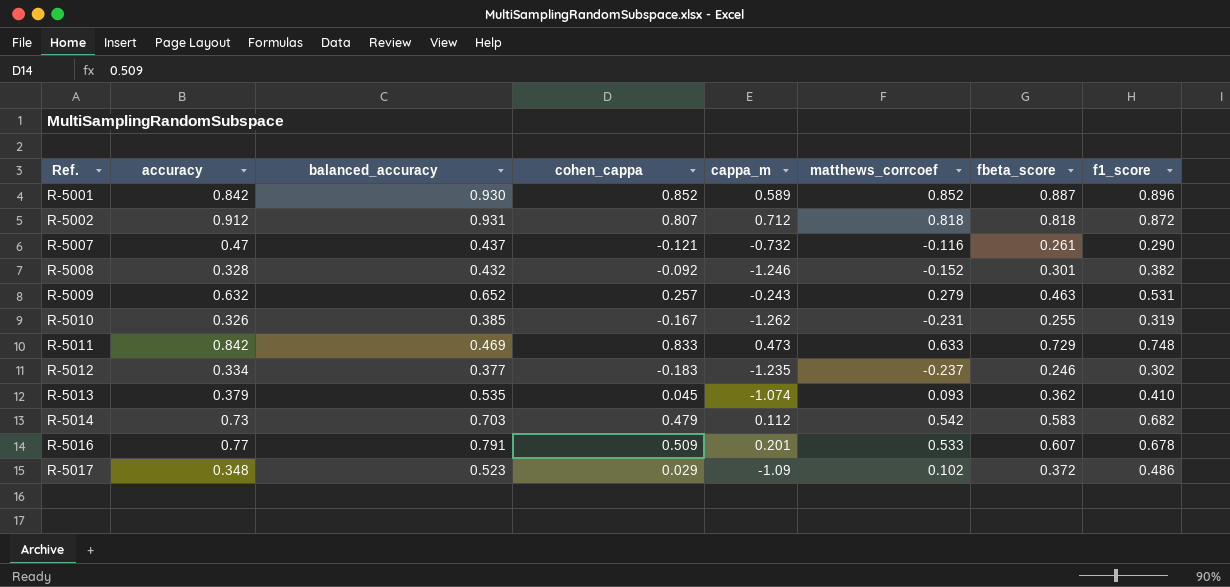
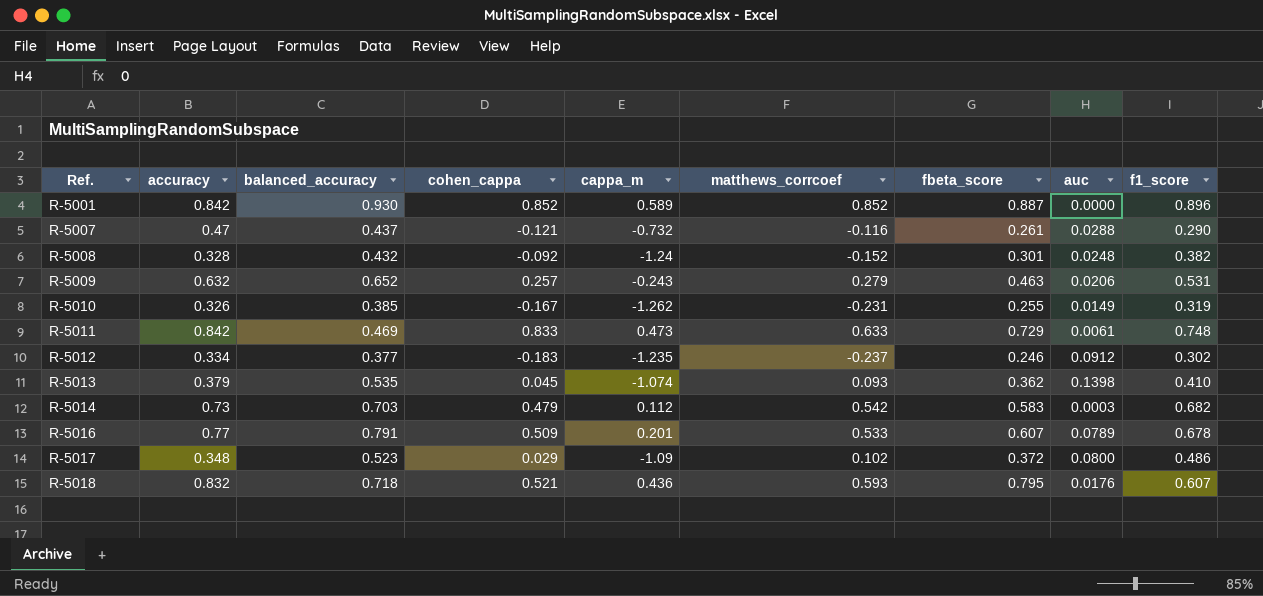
column auc | position: none -> 8
row R-5002: 0.912 | 0.931 | 0.807 | 0.712 | 0.818 | 0.818 | 0.872 -> none
R-5008 | cappa_m: -1.246 -> -1.24
row R-5018: none -> 0.832 | 0.718 | 0.521 | 0.436 | 0.593 | 0.795 | 0.0176 | 0.607

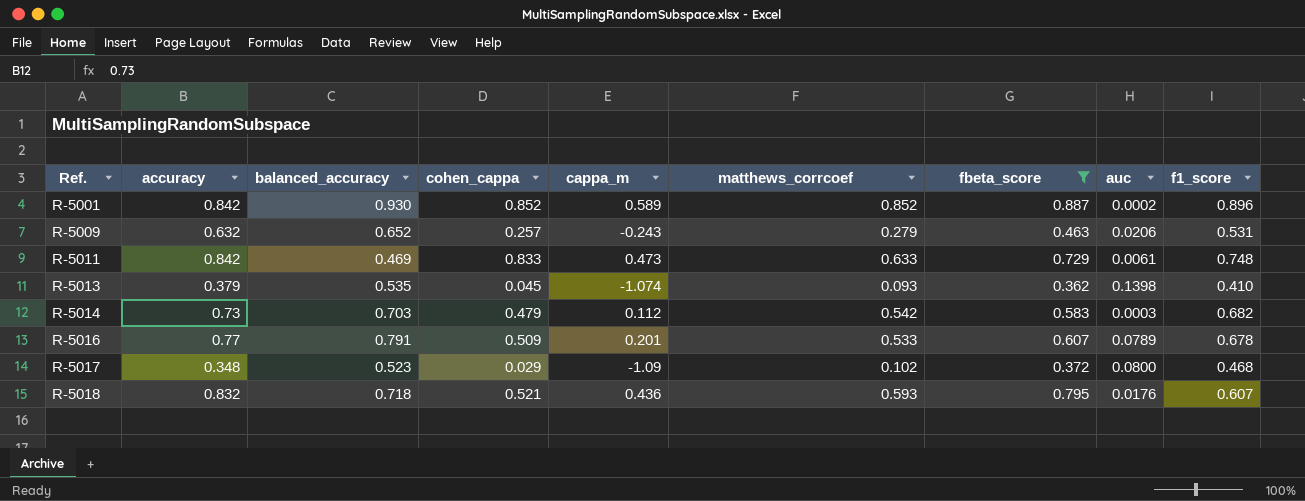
filter: none -> fbeta_score >= 0.362
R-5001 | auc: 0.0000 -> 0.0002
R-5017 | f1_score: 0.486 -> 0.468

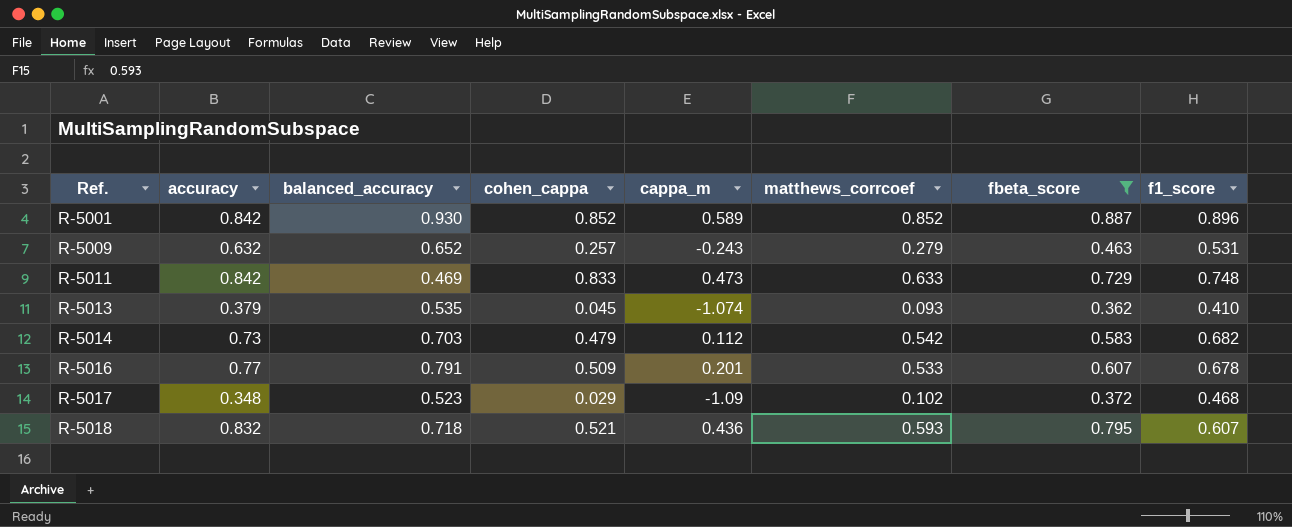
column auc | position: 8 -> none

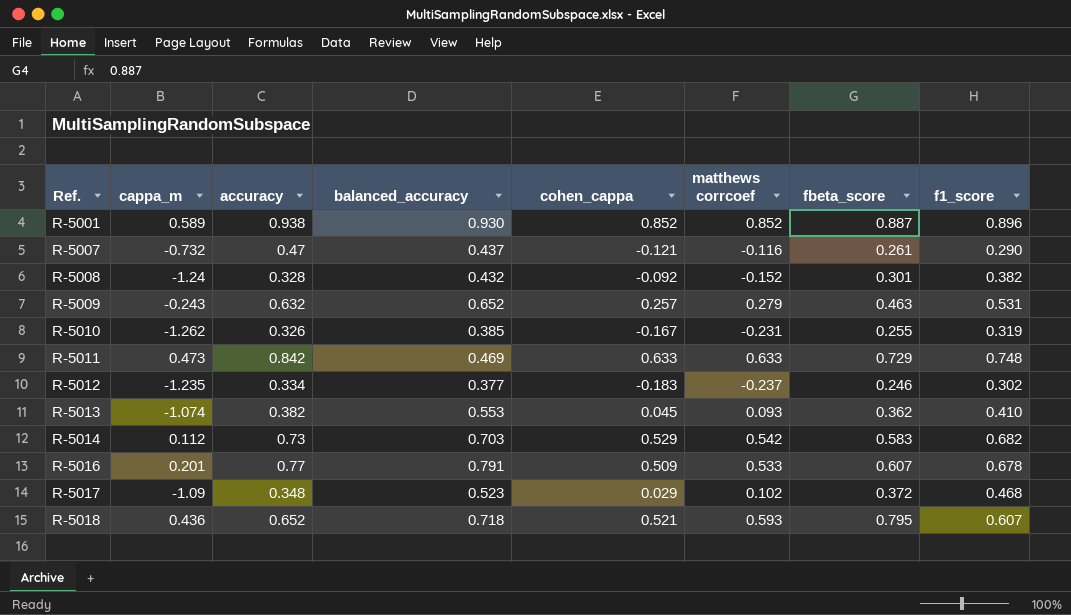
filter: fbeta_score >= 0.362 -> none
column cappa_m | position: 5 -> 2
column name: matthews_corrcoef -> matthews corrcoef
R-5001 | accuracy: 0.842 -> 0.938
R-5011 | cohen_cappa: 0.833 -> 0.633
R-5013 | accuracy: 0.379 -> 0.382
R-5013 | balanced_accuracy: 0.535 -> 0.553
R-5014 | cohen_cappa: 0.479 -> 0.529
R-5018 | accuracy: 0.832 -> 0.652

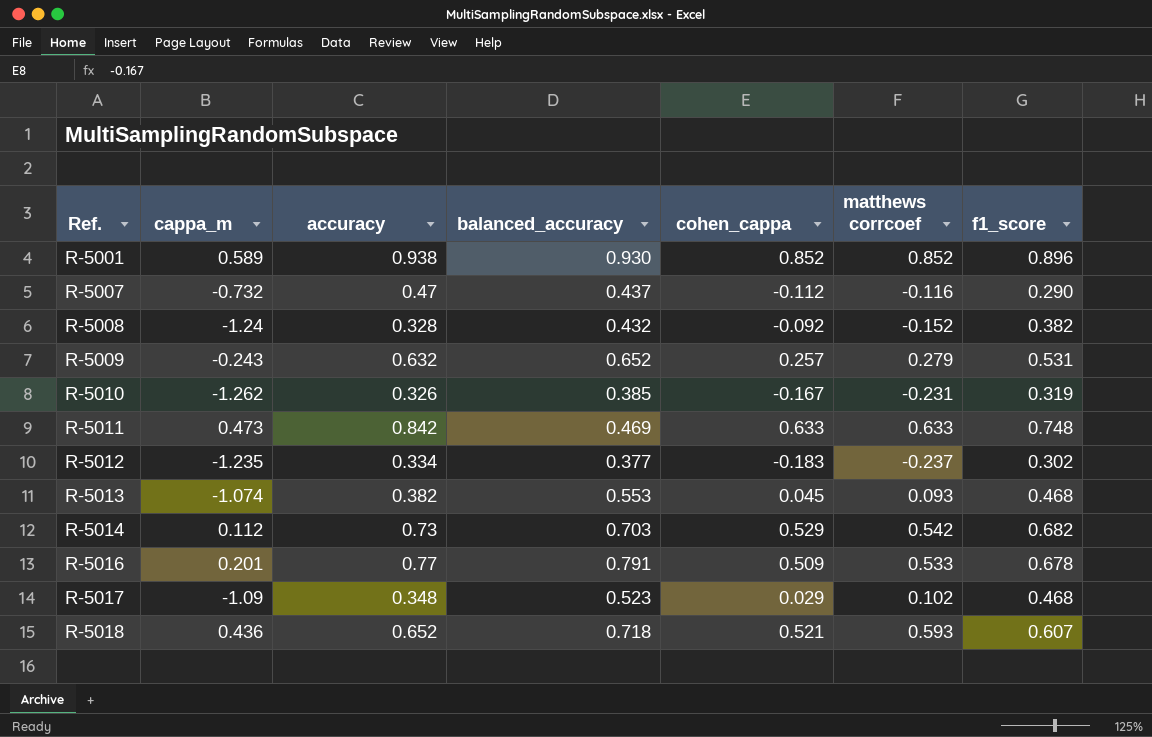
column fbeta_score | position: 7 -> none
R-5007 | cohen_cappa: -0.121 -> -0.112
R-5013 | f1_score: 0.410 -> 0.468

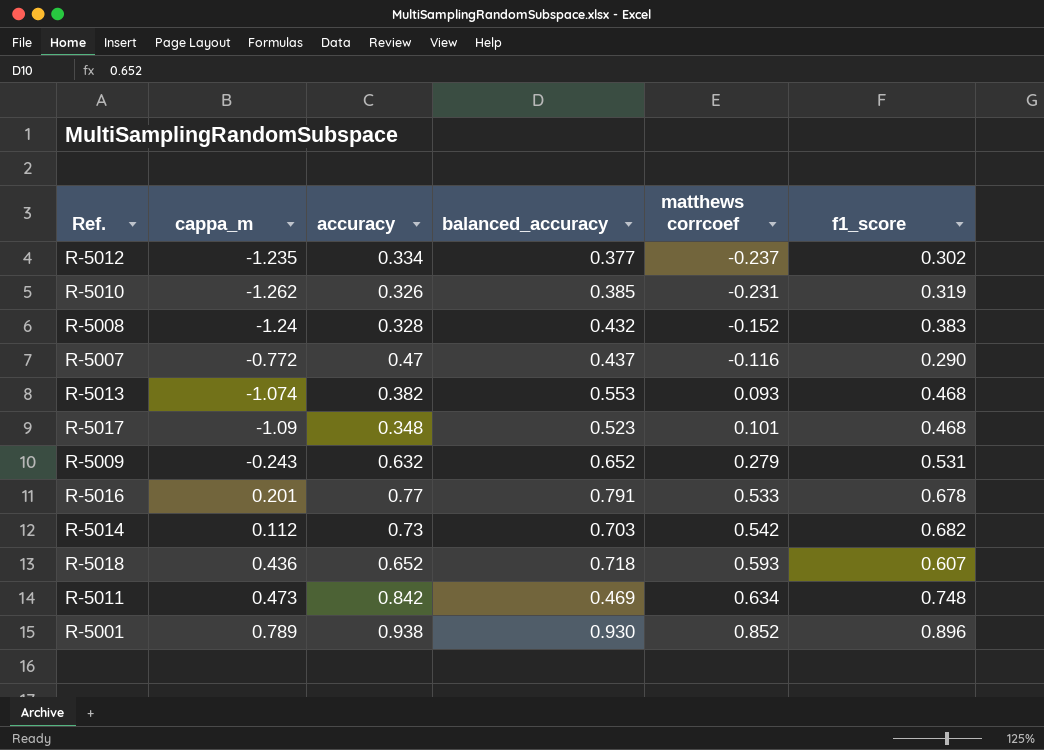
row order: Ref. ascending -> matthews corrcoef ascending
column cohen_cappa | position: 5 -> none
R-5008 | f1_score: 0.382 -> 0.383
R-5007 | cappa_m: -0.732 -> -0.772
R-5017 | matthews corrcoef: 0.102 -> 0.101
R-5011 | matthews corrcoef: 0.633 -> 0.634
R-5001 | cappa_m: 0.589 -> 0.789

